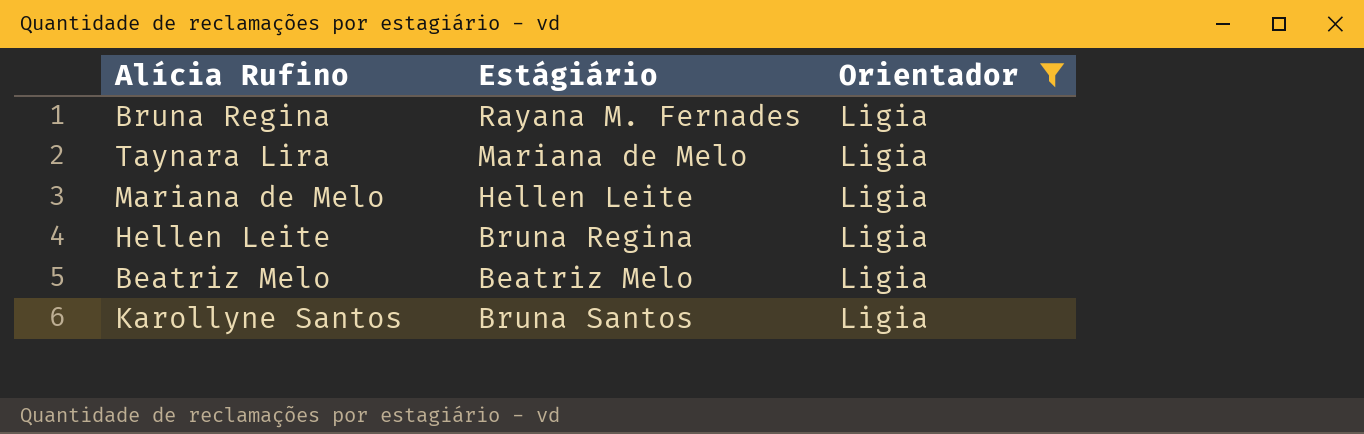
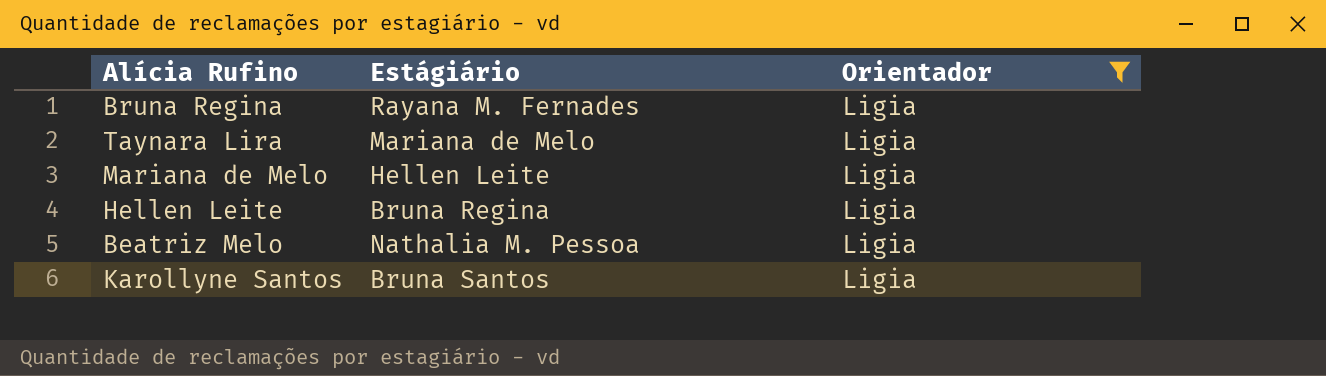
Beatriz Melo | Estágiário: Beatriz Melo -> Nathalia M. Pessoa

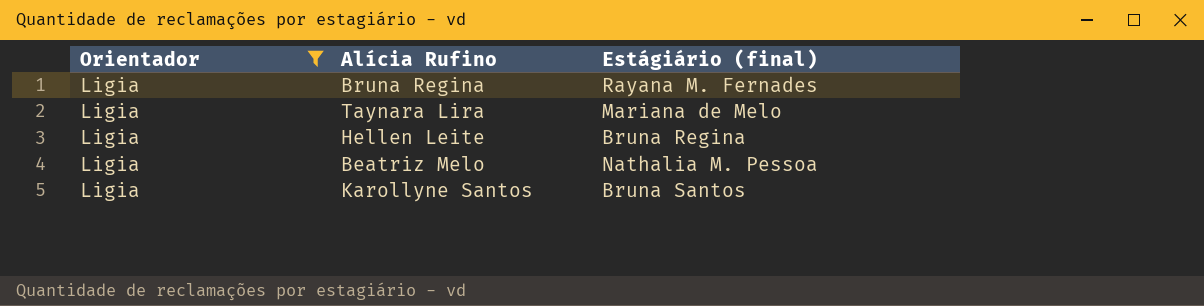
column Orientador | position: 3 -> 1
column name: Estágiário -> Estágiário (final)
row Mariana de Melo: Hellen Leite | Ligia -> none

